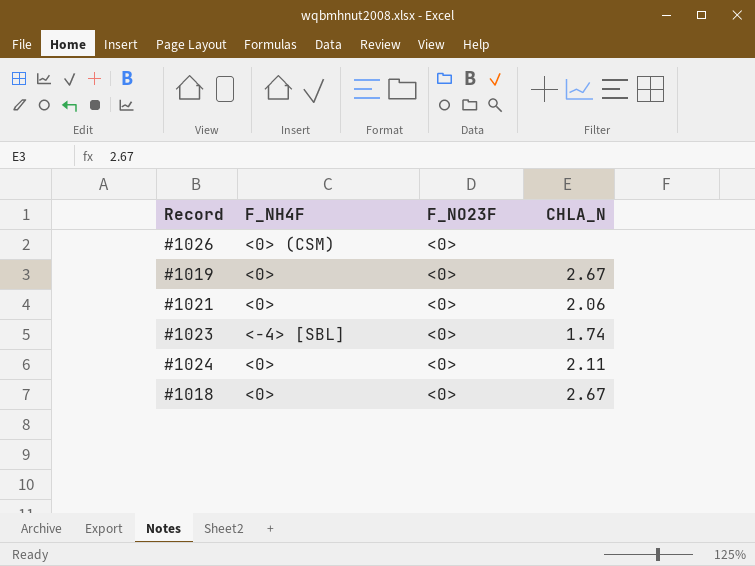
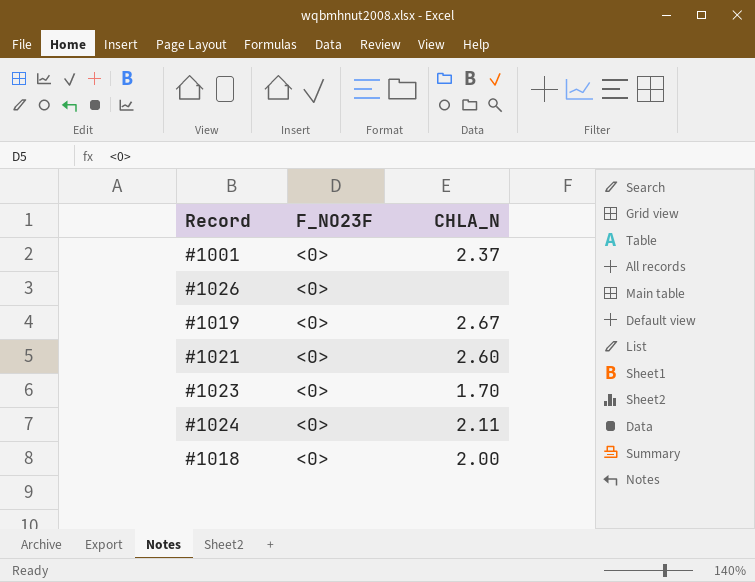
column F_NH4F | position: 2 -> none
row #1001: none -> <0> | 2.37
#1021 | CHLA_N: 2.06 -> 2.60
#1023 | CHLA_N: 1.74 -> 1.70
#1018 | CHLA_N: 2.67 -> 2.00

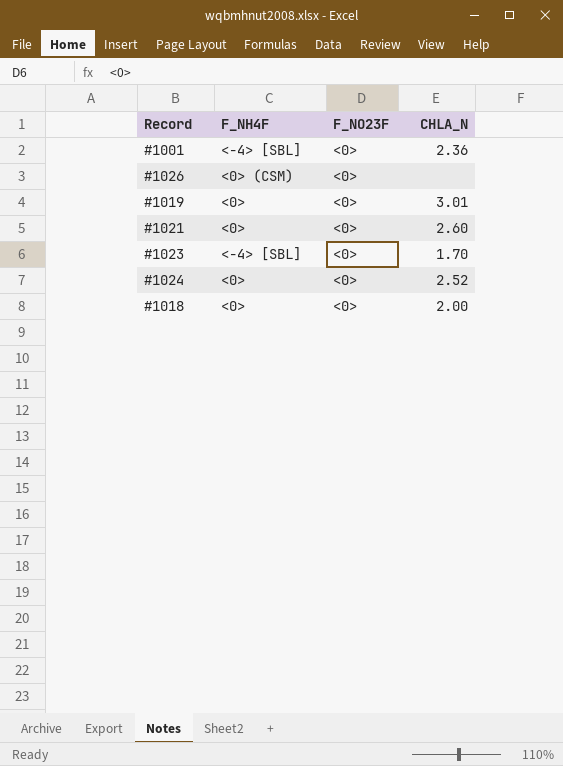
column F_NH4F | position: none -> 2
#1001 | CHLA_N: 2.37 -> 2.36
#1019 | CHLA_N: 2.67 -> 3.01
#1024 | CHLA_N: 2.11 -> 2.52

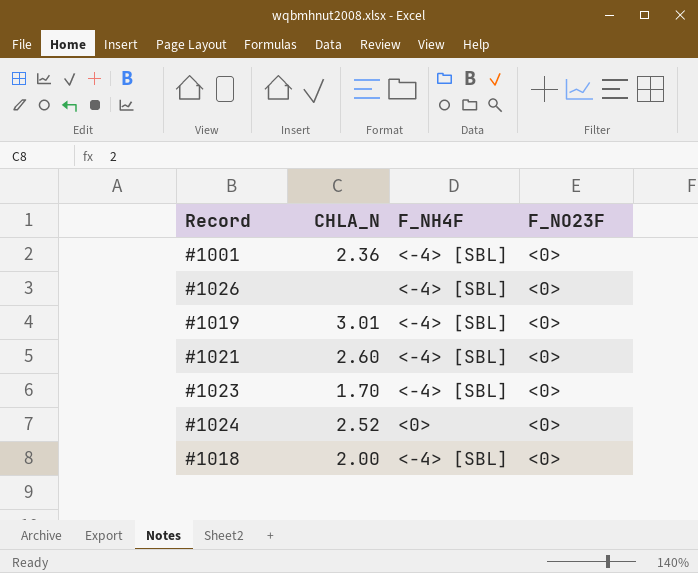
column CHLA_N | position: 4 -> 2
#1026 | F_NH4F: <0> (CSM) -> <-4> [SBL]
#1019 | F_NH4F: <0> -> <-4> [SBL]
#1021 | F_NH4F: <0> -> <-4> [SBL]
#1018 | F_NH4F: <0> -> <-4> [SBL]

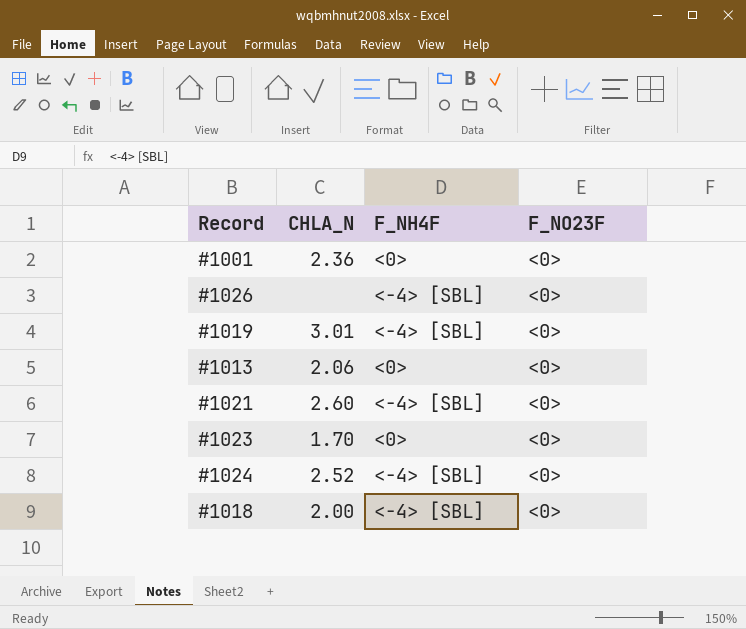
#1001 | F_NH4F: <-4> [SBL] -> <0>
row #1013: none -> 2.06 | <0> | <0>
#1023 | F_NH4F: <-4> [SBL] -> <0>
#1024 | F_NH4F: <0> -> <-4> [SBL]

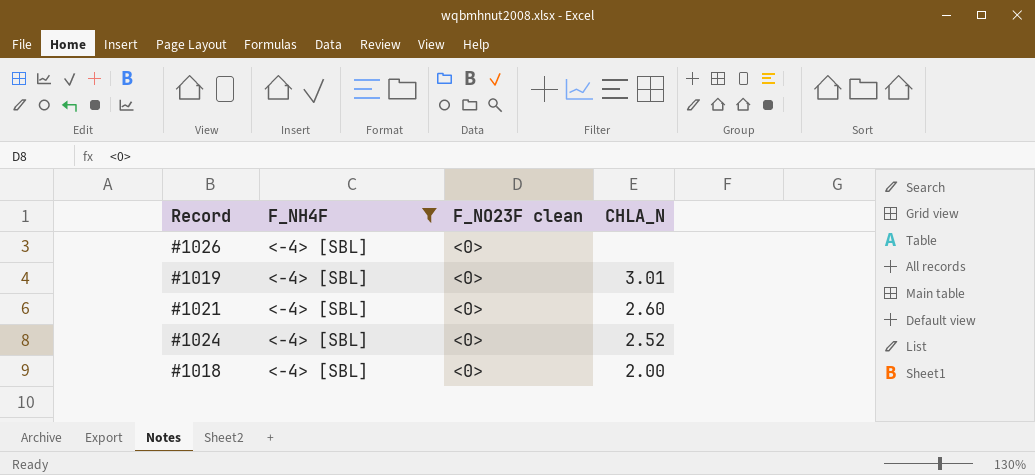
filter: none -> F_NH4F = <-4> [SBL]
column name: F_NO23F -> F_NO23F clean
column CHLA_N | position: 2 -> 4

